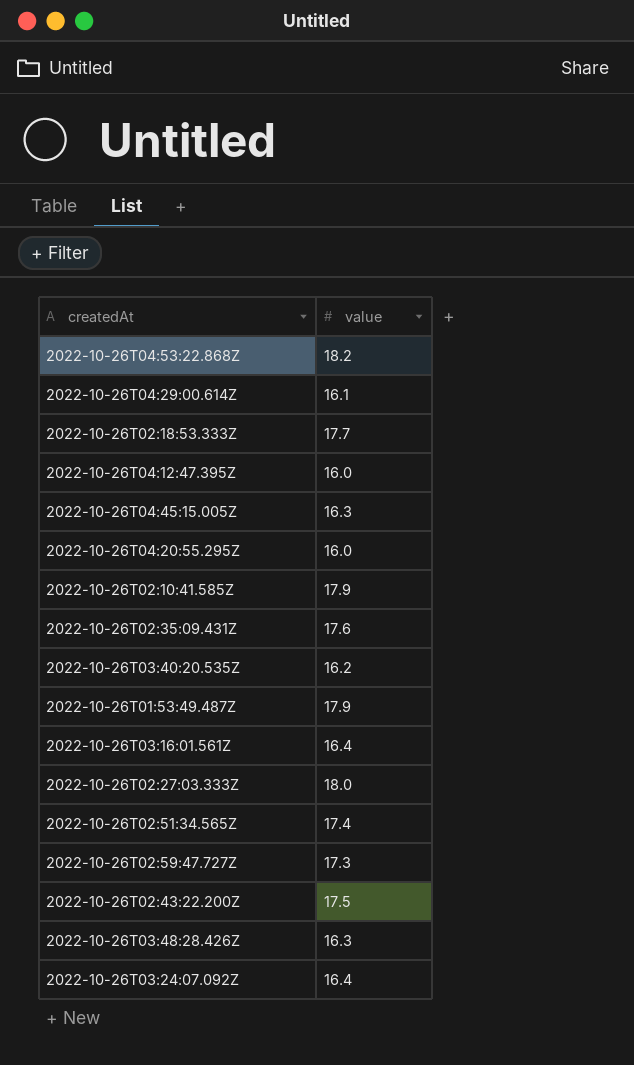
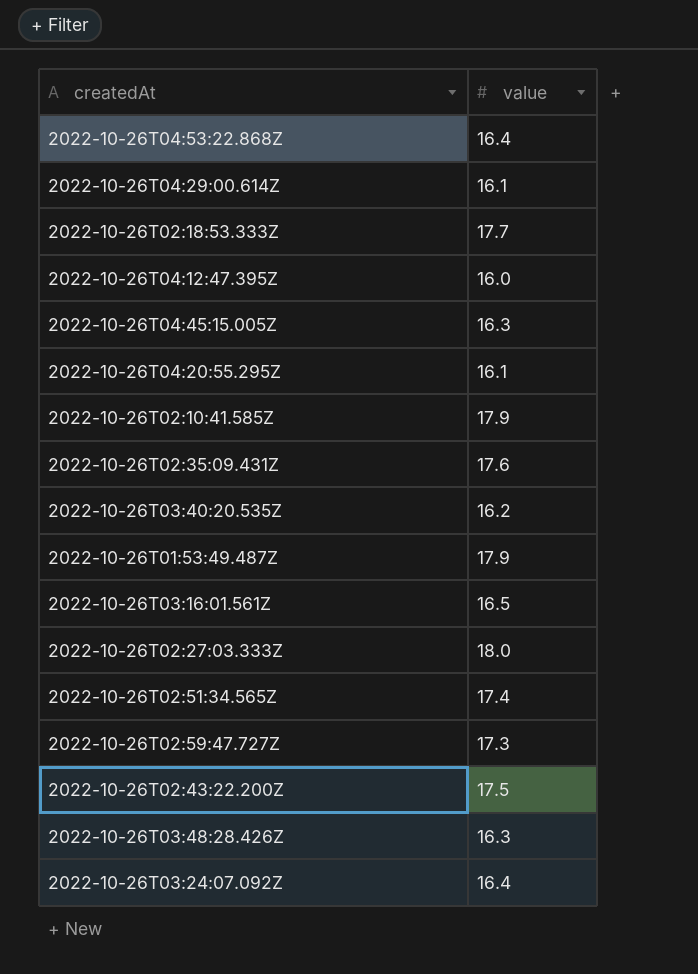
2022-10-26T04:53:22.868Z | value: 18.2 -> 16.4
2022-10-26T04:20:55.295Z | value: 16.0 -> 16.1
2022-10-26T03:16:01.561Z | value: 16.4 -> 16.5

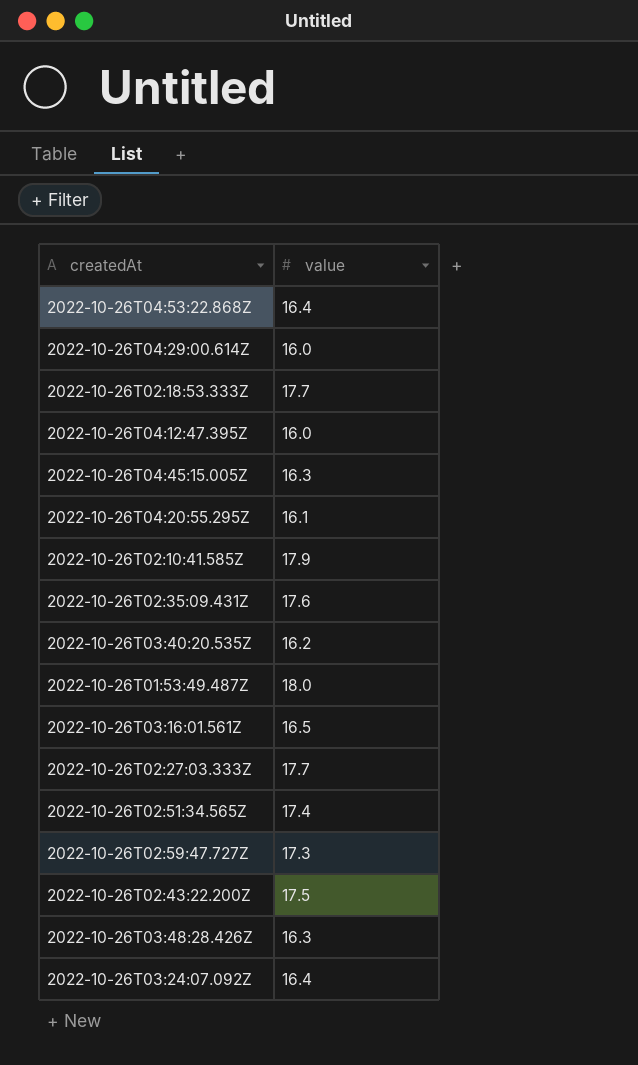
2022-10-26T04:29:00.614Z | value: 16.1 -> 16.0
2022-10-26T01:53:49.487Z | value: 17.9 -> 18.0
2022-10-26T02:27:03.333Z | value: 18.0 -> 17.7

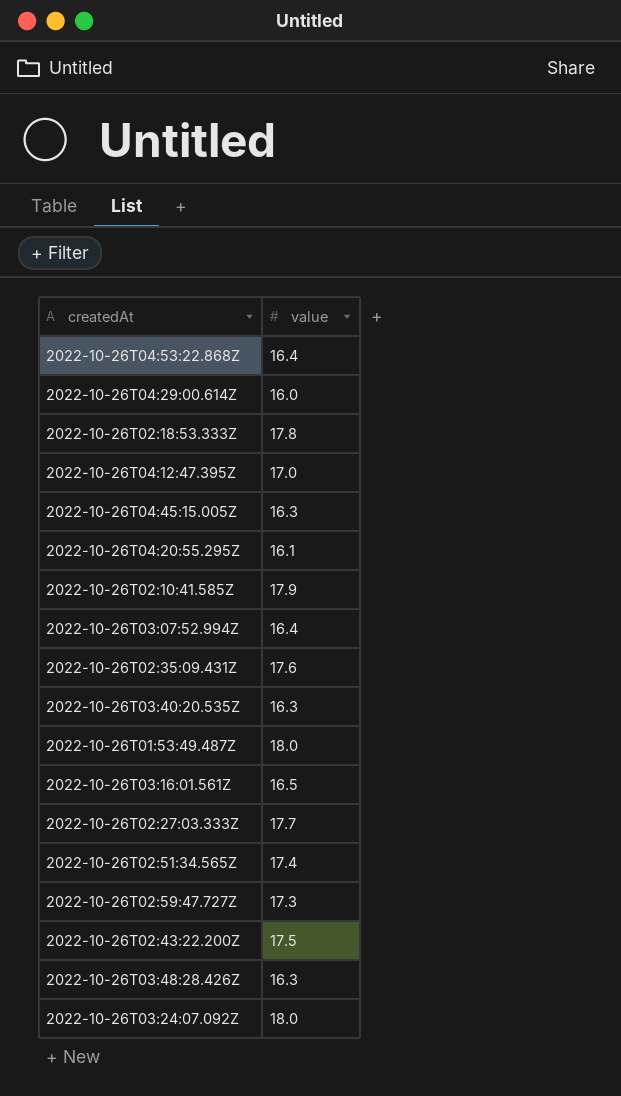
2022-10-26T02:18:53.333Z | value: 17.7 -> 17.8
2022-10-26T04:12:47.395Z | value: 16.0 -> 17.0
row 2022-10-26T03:07:52.994Z: none -> 16.4
2022-10-26T03:40:20.535Z | value: 16.2 -> 16.3
2022-10-26T03:24:07.092Z | value: 16.4 -> 18.0

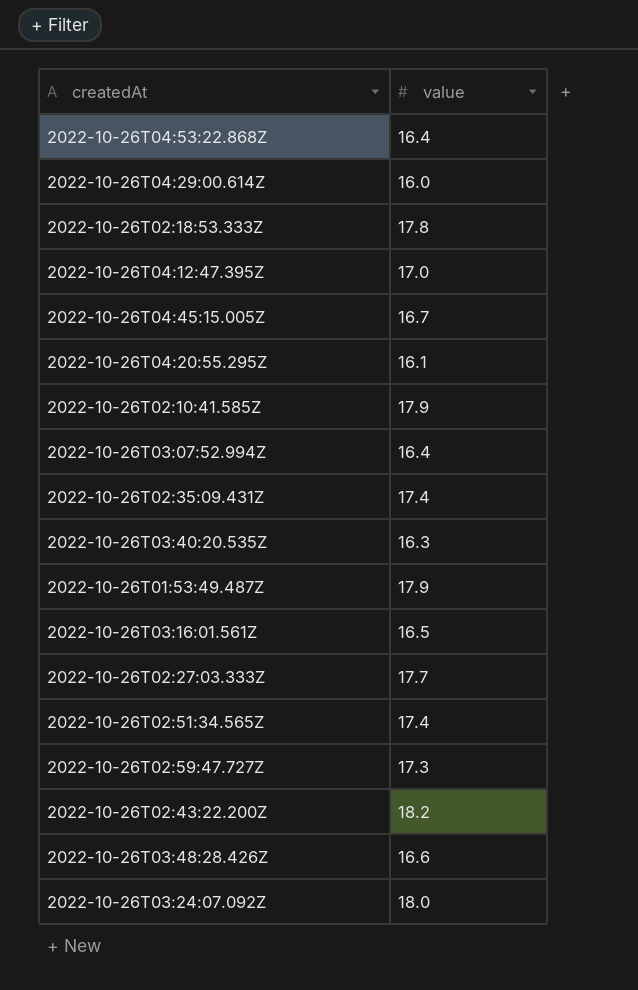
2022-10-26T04:45:15.005Z | value: 16.3 -> 16.7
2022-10-26T02:35:09.431Z | value: 17.6 -> 17.4
2022-10-26T01:53:49.487Z | value: 18.0 -> 17.9
2022-10-26T02:43:22.200Z | value: 17.5 -> 18.2
2022-10-26T03:48:28.426Z | value: 16.3 -> 16.6

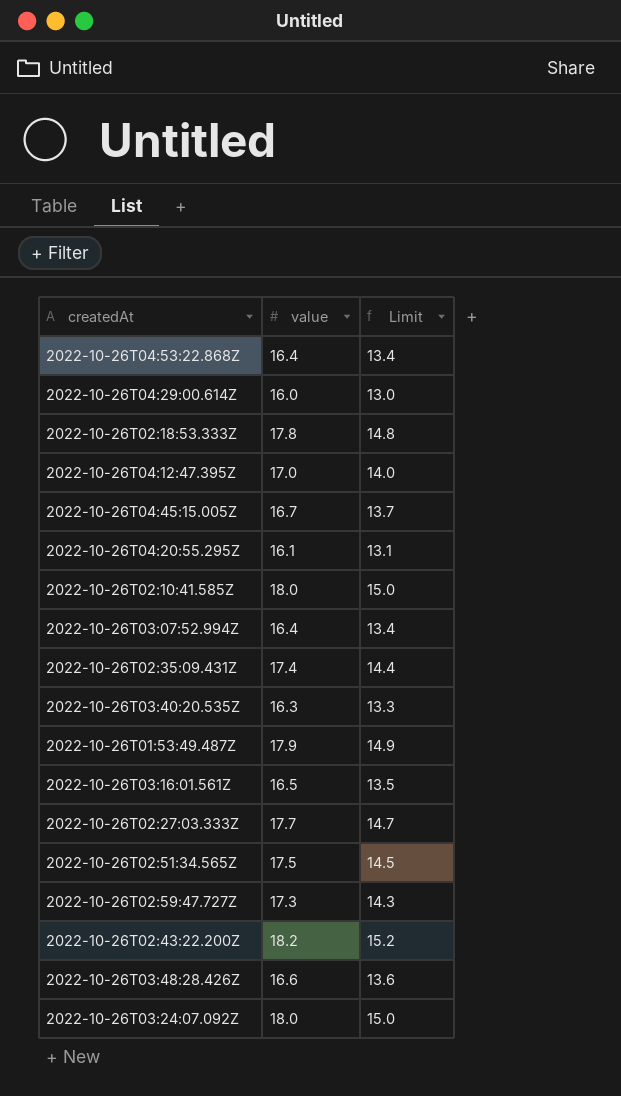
column Limit | formula: none -> [value] - 3
2022-10-26T02:10:41.585Z | value: 17.9 -> 18.0
2022-10-26T02:51:34.565Z | value: 17.4 -> 17.5

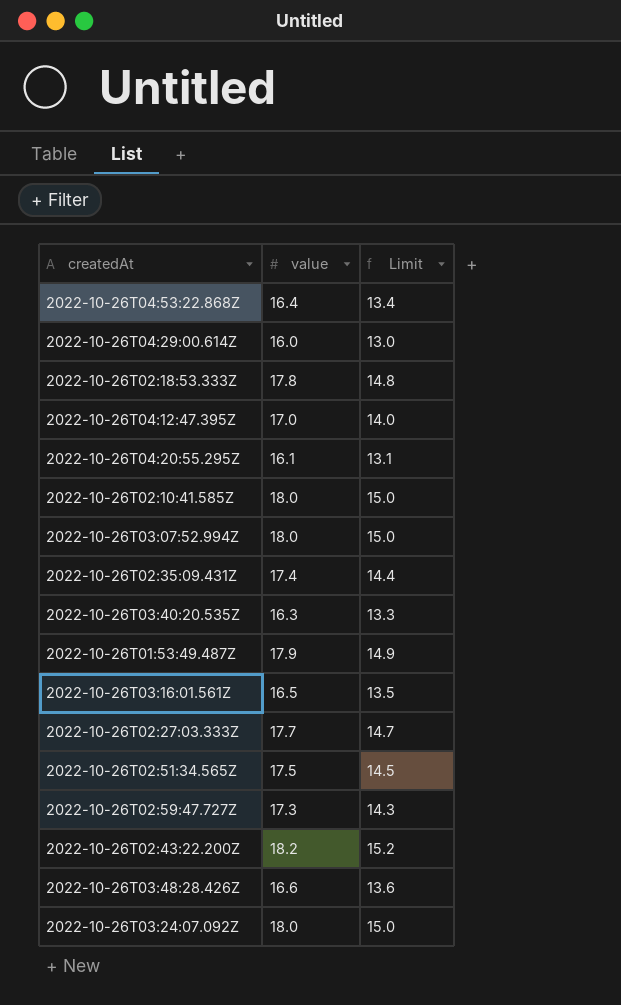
row 2022-10-26T04:45:15.005Z: 16.7 | 13.7 -> none
2022-10-26T03:07:52.994Z | value: 16.4 -> 18.0
2022-10-26T03:07:52.994Z | Limit: 13.4 -> 15.0

